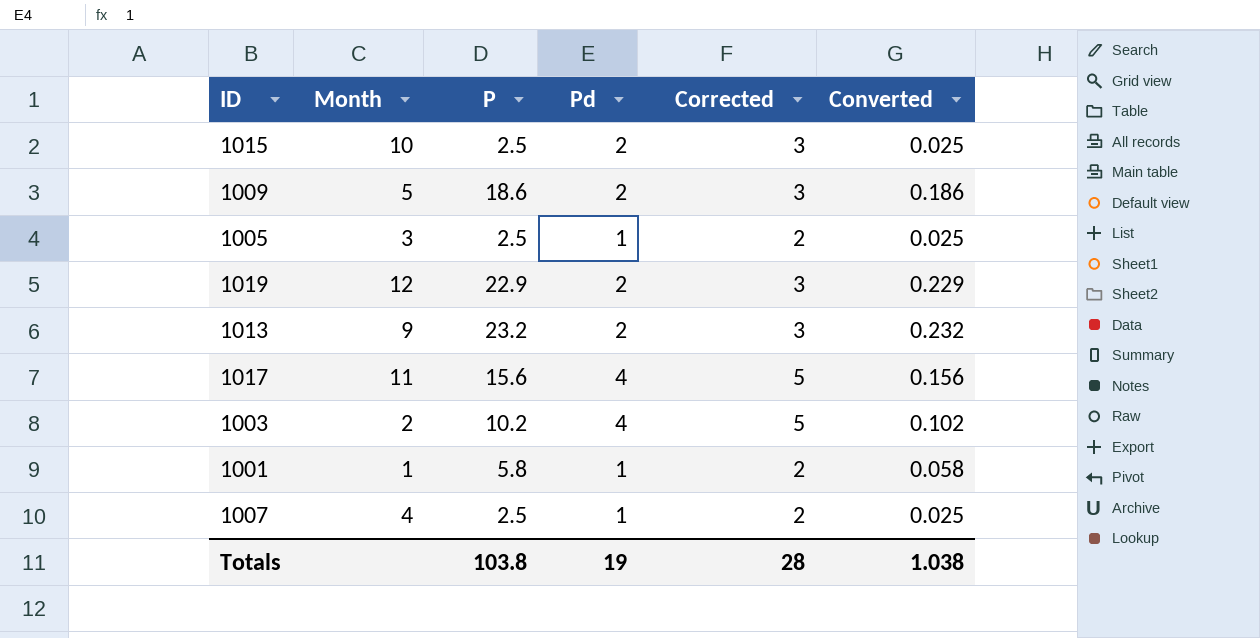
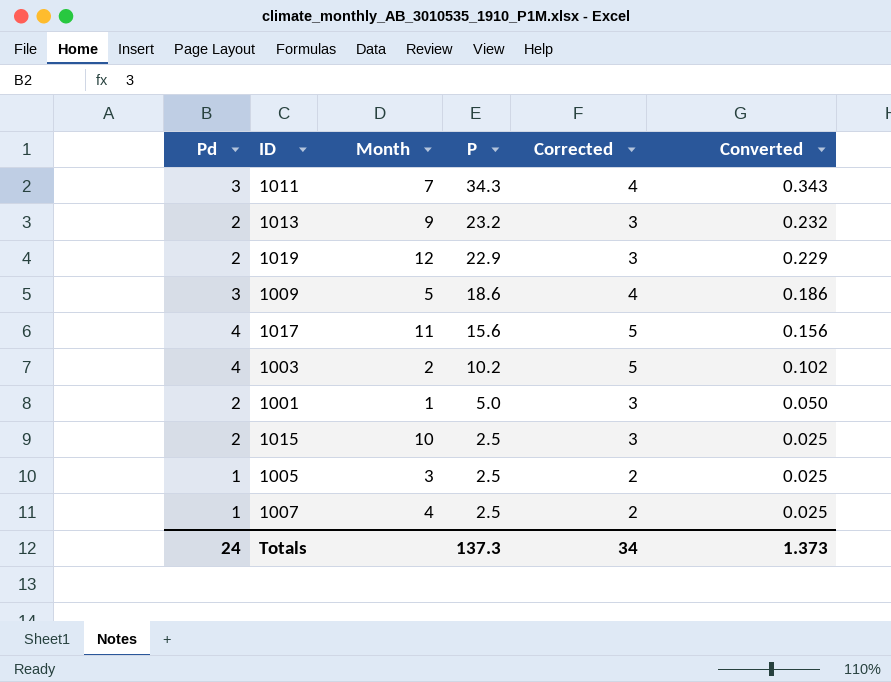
row order: none -> P descending
column Pd | position: 4 -> 1
row 1011: none -> 3 | 7 | 34.3 | 4 | 0.343
1009 | Pd: 2 -> 3
1009 | Corrected: 3 -> 4
1001 | Pd: 1 -> 2
1001 | P: 5.8 -> 5.0
1001 | Corrected: 2 -> 3
1001 | Converted: 0.058 -> 0.050
Totals | Pd: 19 -> 24
Totals | P: 103.8 -> 137.3
Totals | Corrected: 28 -> 34
Totals | Converted: 1.038 -> 1.373

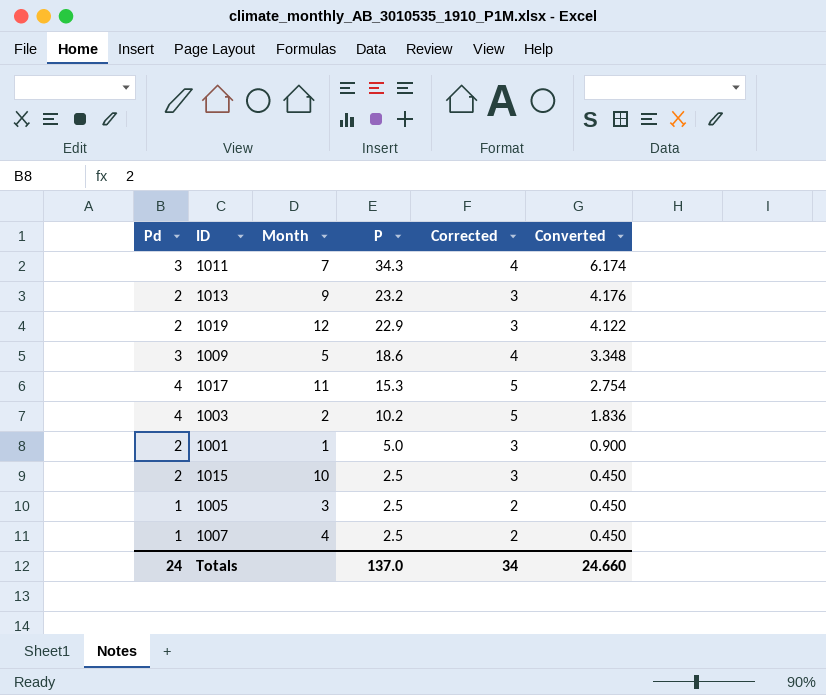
column Converted | formula: [P] * 0.01 -> [P] * 0.18
1017 | P: 15.6 -> 15.3
Totals | P: 137.3 -> 137.0
Totals | Converted: 1.373 -> 24.660

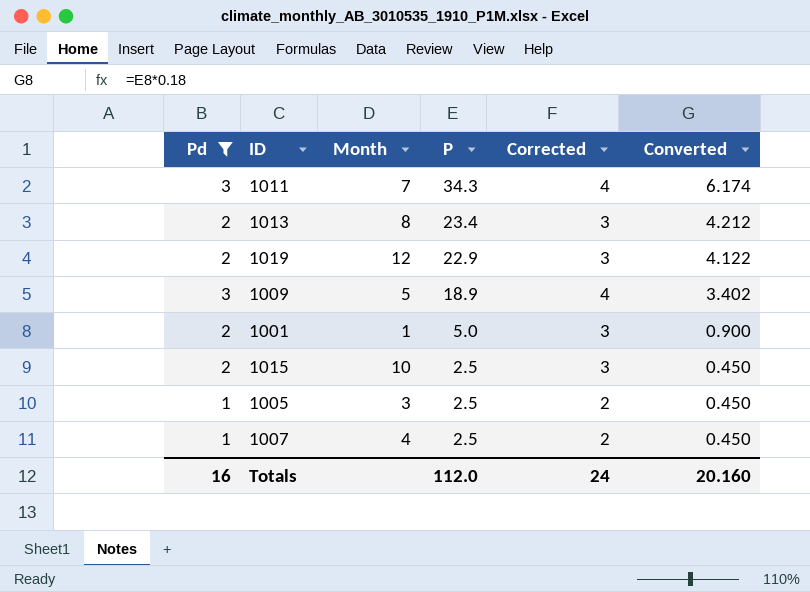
filter: none -> Pd != 4
1013 | Month: 9 -> 8
1013 | P: 23.2 -> 23.4
1013 | Converted: 4.176 -> 4.212
1009 | P: 18.6 -> 18.9
1009 | Converted: 3.348 -> 3.402
Totals | Pd: 24 -> 16
Totals | P: 137.0 -> 112.0
Totals | Corrected: 34 -> 24
Totals | Converted: 24.660 -> 20.160

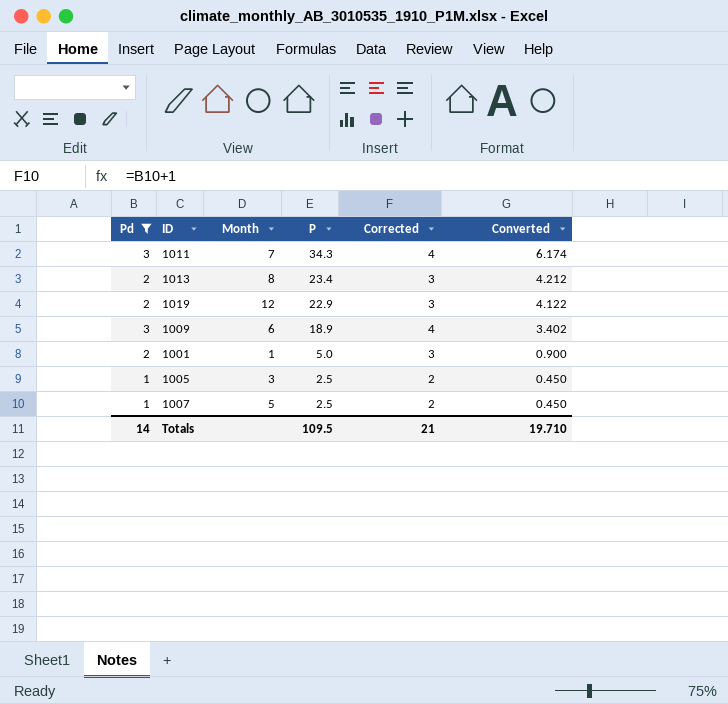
row 1015: 2 | 10 | 2.5 | 3 | 0.450 -> none
1009 | Month: 5 -> 6
1007 | Month: 4 -> 5
Totals | Pd: 16 -> 14
Totals | P: 112.0 -> 109.5
Totals | Corrected: 24 -> 21
Totals | Converted: 20.160 -> 19.710

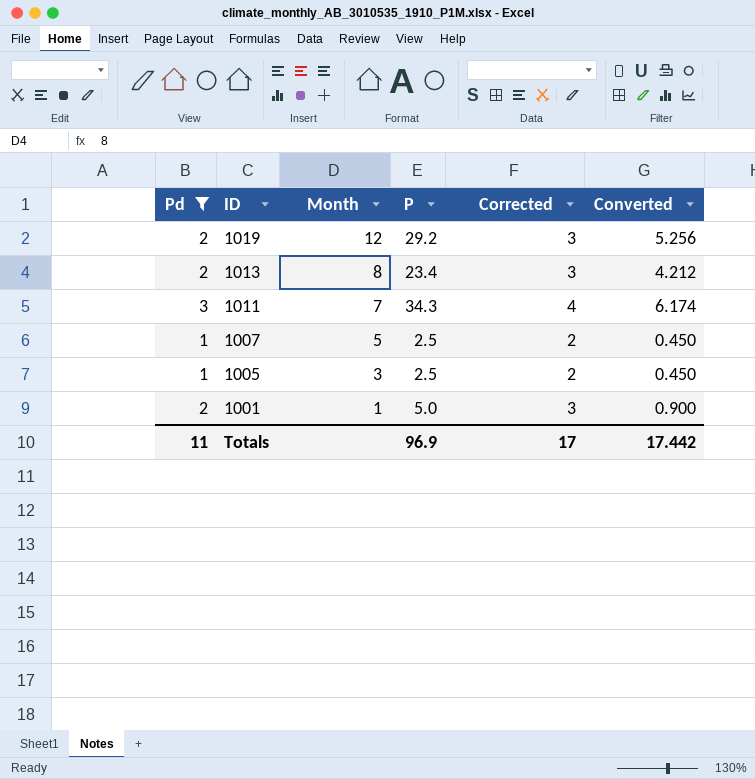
row order: P descending -> ID descending
row 1009: 3 | 6 | 18.9 | 4 | 3.402 -> none
1019 | P: 22.9 -> 29.2
1019 | Converted: 4.122 -> 5.256
Totals | Pd: 14 -> 11
Totals | P: 109.5 -> 96.9
Totals | Corrected: 21 -> 17
Totals | Converted: 19.710 -> 17.442

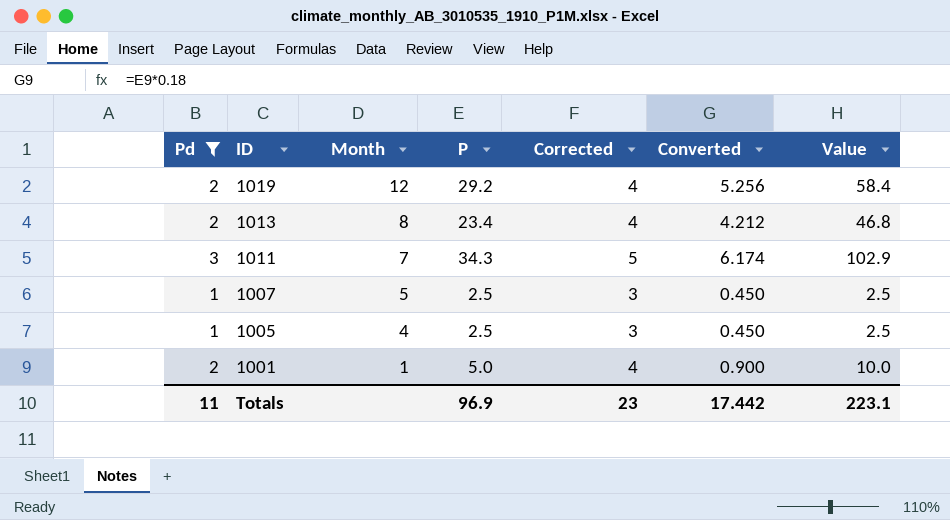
column Corrected | formula: [Pd] + 1 -> [Pd] + 2
column Value | formula: none -> [Pd] * [P]
1005 | Month: 3 -> 4
Totals | Corrected: 17 -> 23

